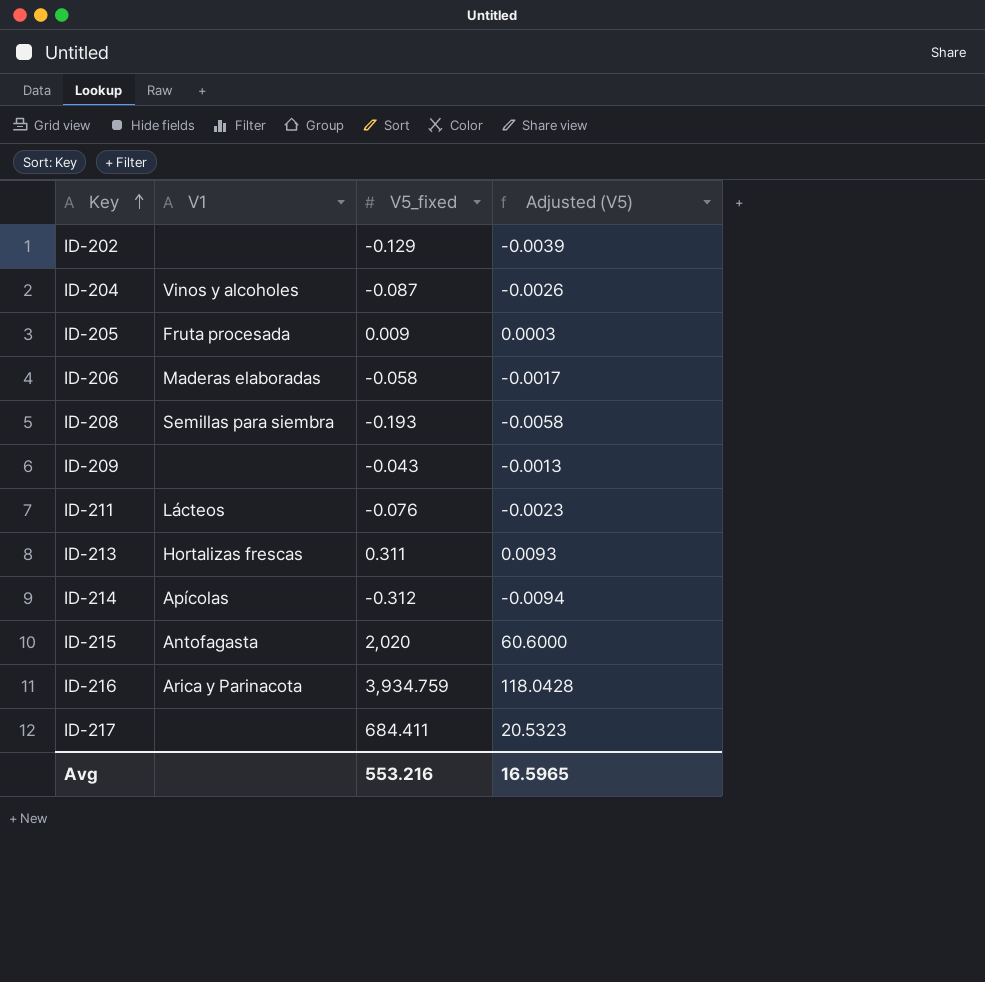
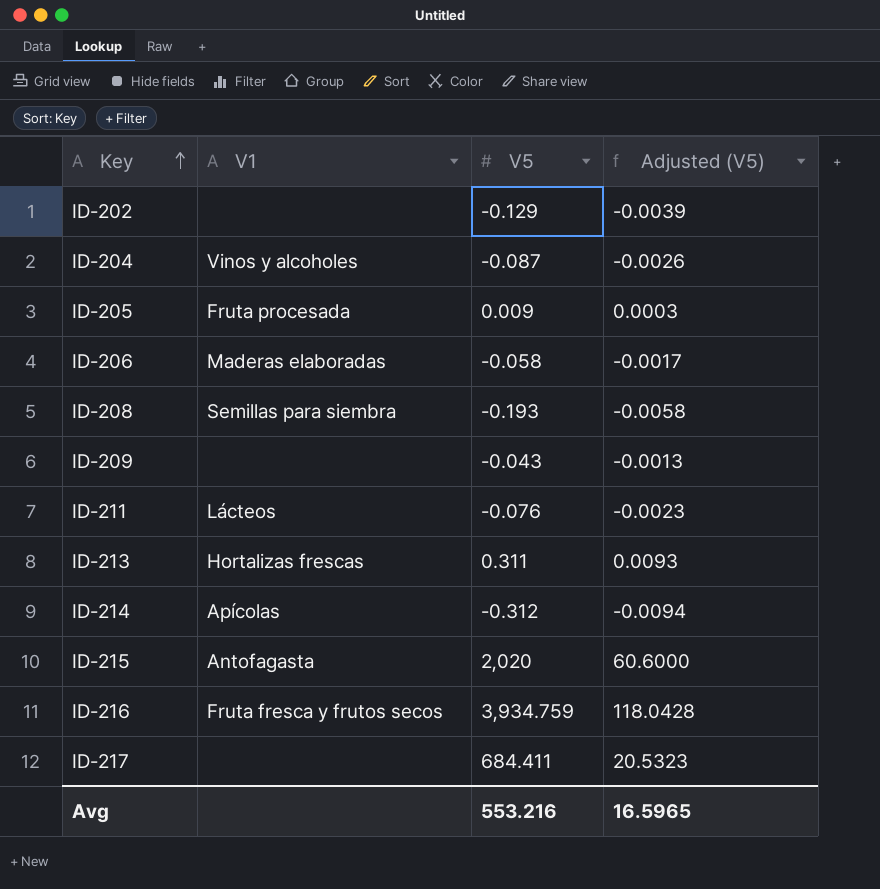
column name: V5_fixed -> V5
ID-216 | V1: Arica y Parinacota -> Fruta fresca y frutos secos

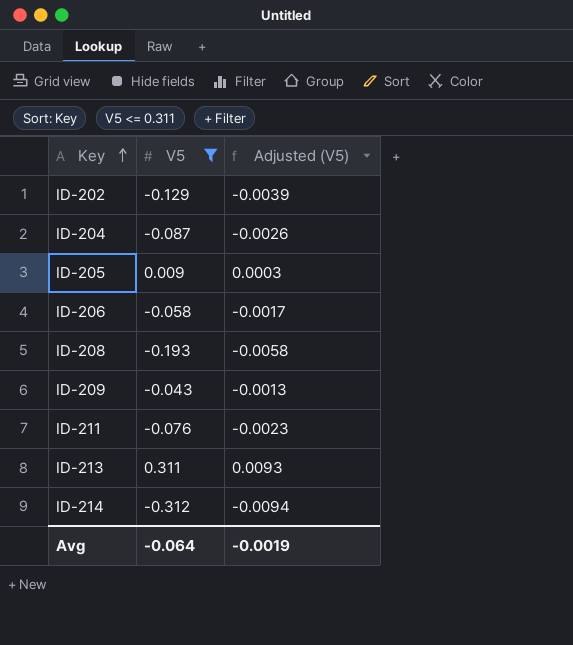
filter: none -> V5 <= 0.311
column V1 | position: 2 -> none
Avg | V5: 553.216 -> -0.064
Avg | Adjusted (V5): 16.5965 -> -0.0019

